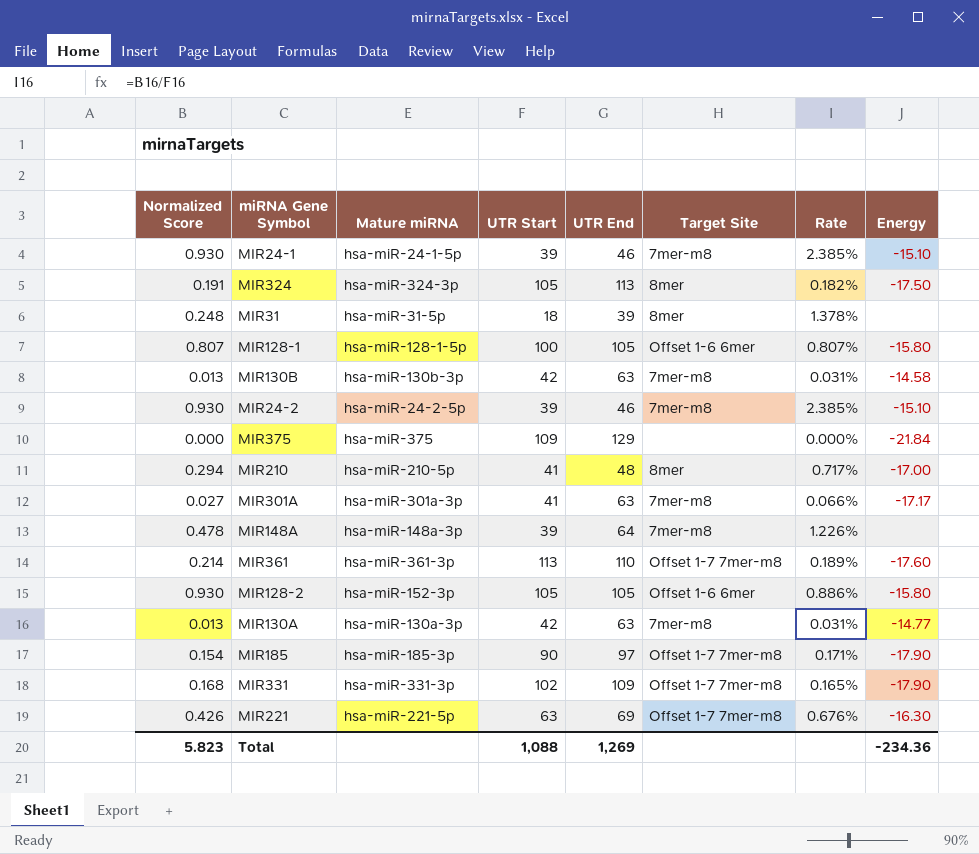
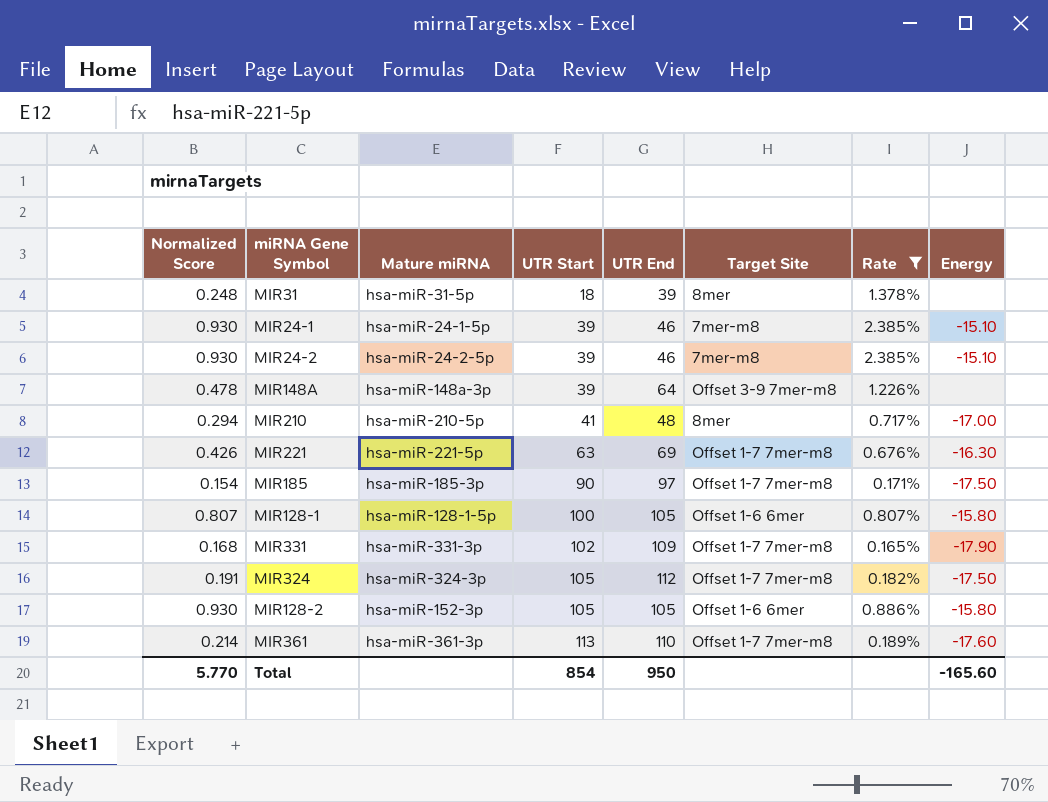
filter: none -> Rate >= 0.165%
row order: none -> UTR Start ascending
MIR148A | Target Site: 7mer-m8 -> Offset 3-9 7mer-m8
MIR185 | Energy: -17.90 -> -17.50
MIR324 | UTR End: 113 -> 112
MIR324 | Target Site: 8mer -> Offset 1-7 7mer-m8
Total | Normalized Score: 5.823 -> 5.770
Total | UTR Start: 1,088 -> 854
Total | UTR End: 1,269 -> 950
Total | Energy: -234.36 -> -165.60

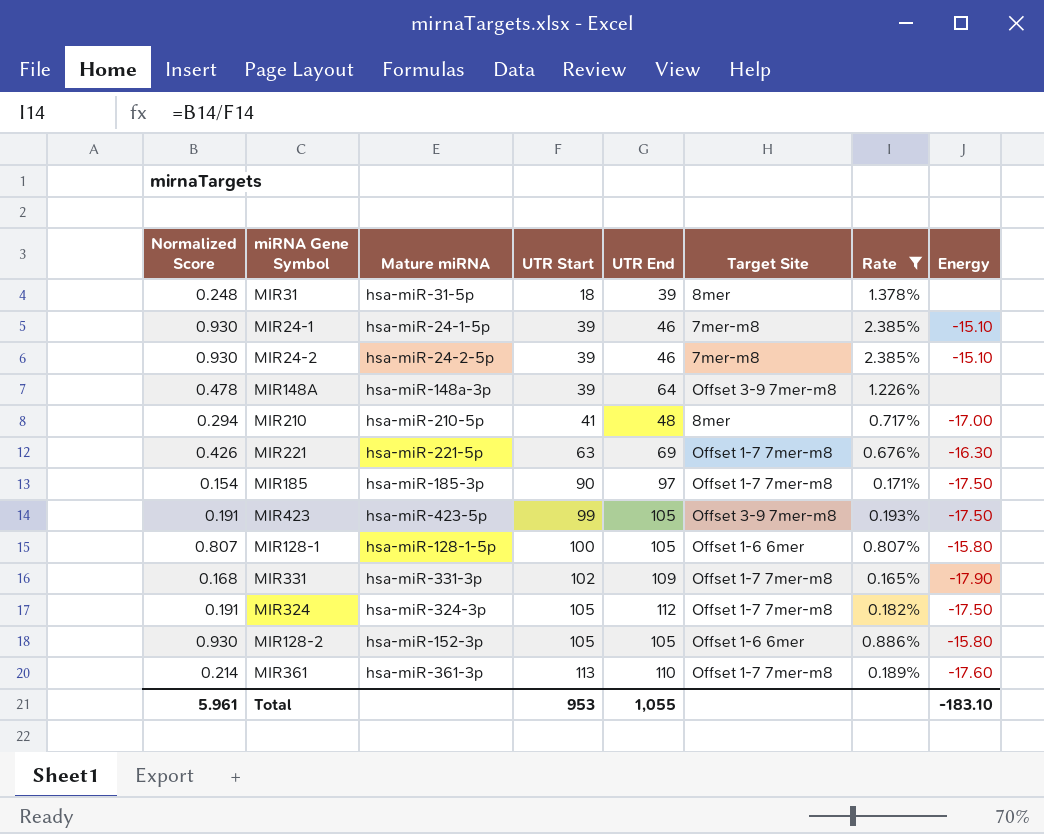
row MIR423: none -> 0.191 | hsa-miR-423-5p | 99 | 105 | Offset 3-9 7mer-m8 | 0.193% | -17.50
Total | Normalized Score: 5.770 -> 5.961
Total | UTR Start: 854 -> 953
Total | UTR End: 950 -> 1,055
Total | Energy: -165.60 -> -183.10

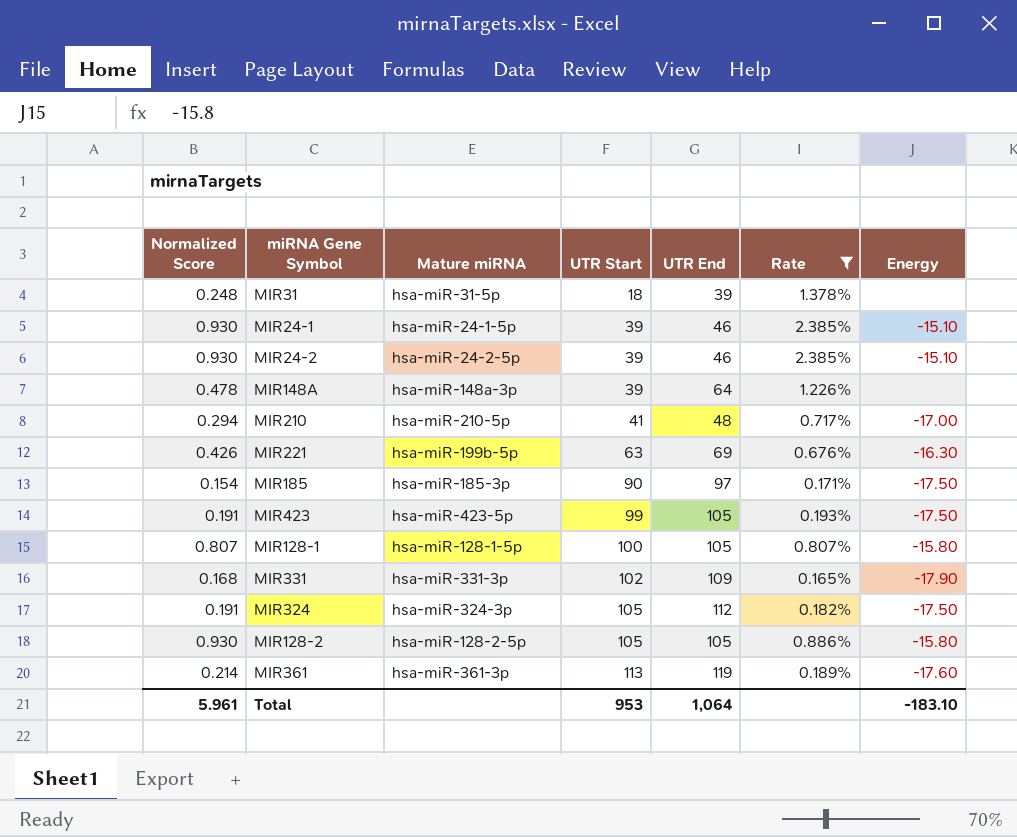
column Target Site | position: 6 -> none
MIR221 | Mature miRNA: hsa-miR-221-5p -> hsa-miR-199b-5p
MIR128-2 | Mature miRNA: hsa-miR-152-3p -> hsa-miR-128-2-5p
MIR361 | UTR End: 110 -> 119
Total | UTR End: 1,055 -> 1,064

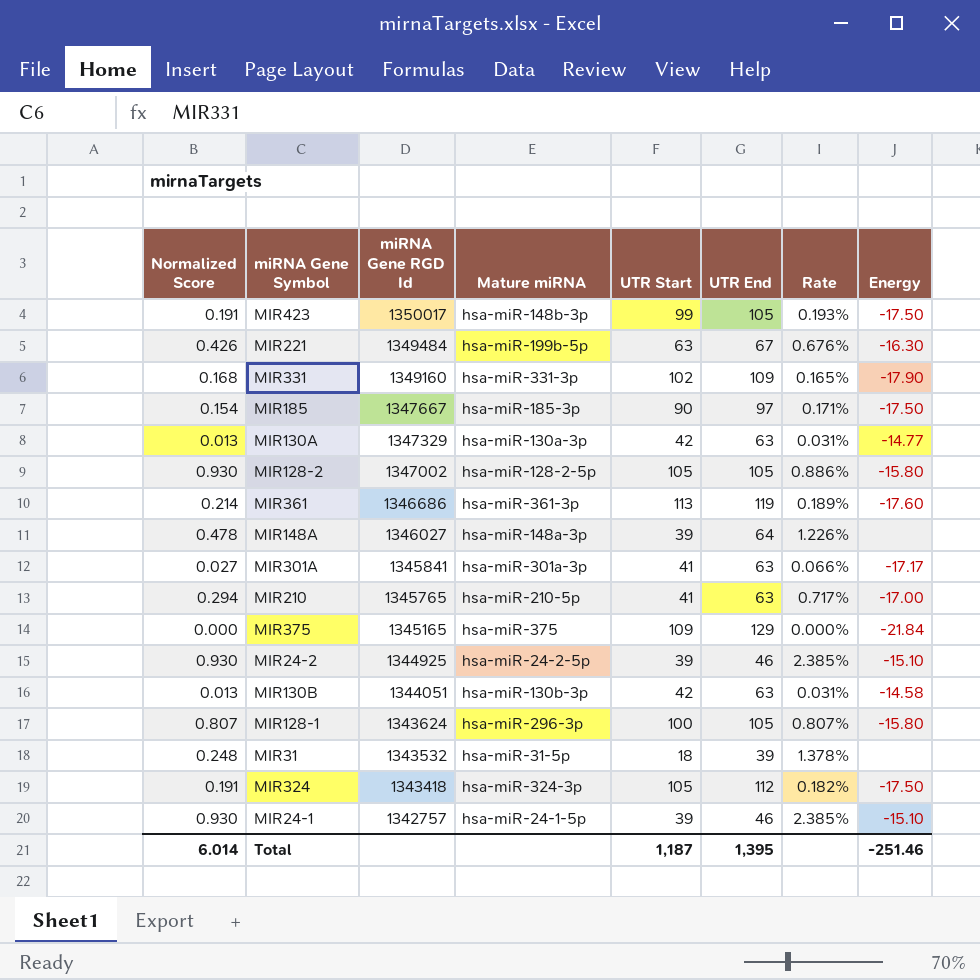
filter: Rate >= 0.165% -> none
row order: UTR Start ascending -> miRNA Gene RGD Id descending
column miRNA Gene RGD Id | position: none -> 3
MIR423 | Mature miRNA: hsa-miR-423-5p -> hsa-miR-148b-3p
MIR221 | UTR End: 69 -> 67
MIR210 | UTR End: 48 -> 63
MIR128-1 | Mature miRNA: hsa-miR-128-1-5p -> hsa-miR-296-3p
Total | Normalized Score: 5.961 -> 6.014
Total | UTR Start: 953 -> 1,187
Total | UTR End: 1,064 -> 1,395
Total | Energy: -183.10 -> -251.46

